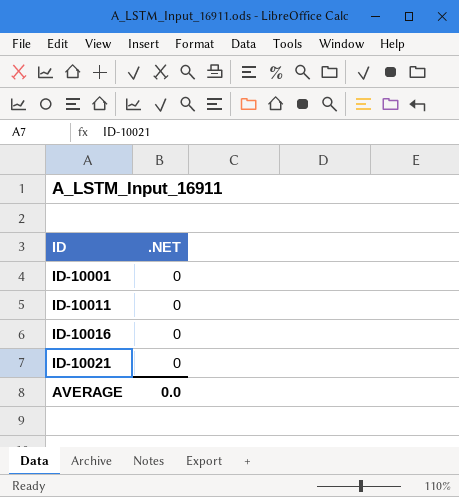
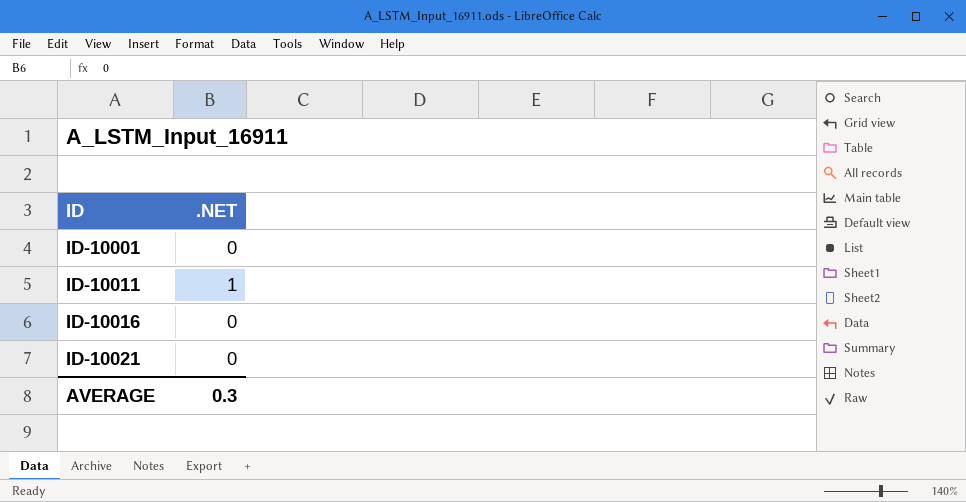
ID-10011 | .NET: 0 -> 1
AVERAGE | .NET: 0.0 -> 0.3

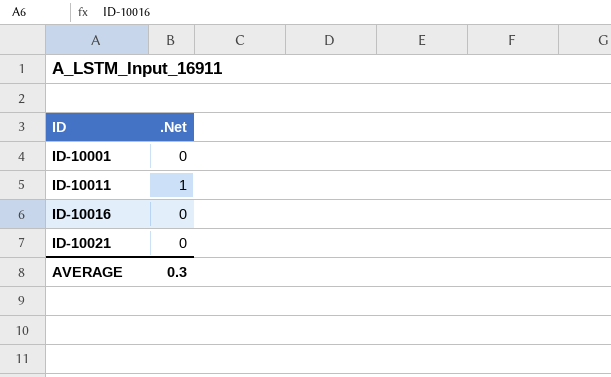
column name: .NET -> .Net

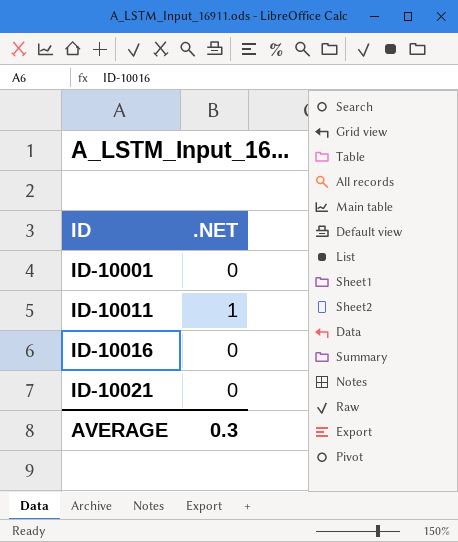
column name: .Net -> .NET

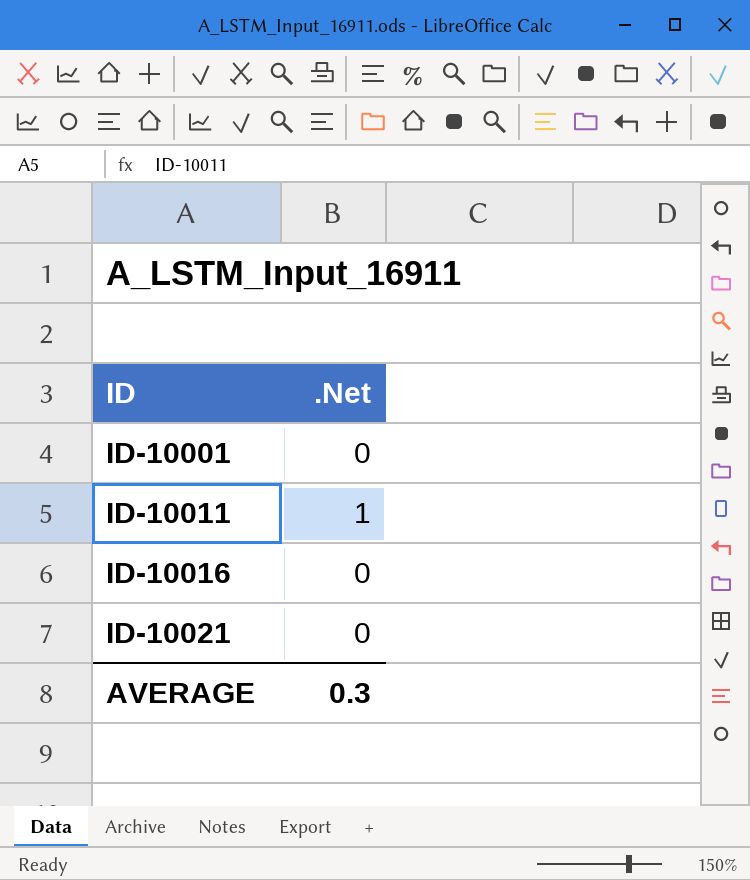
column name: .NET -> .Net

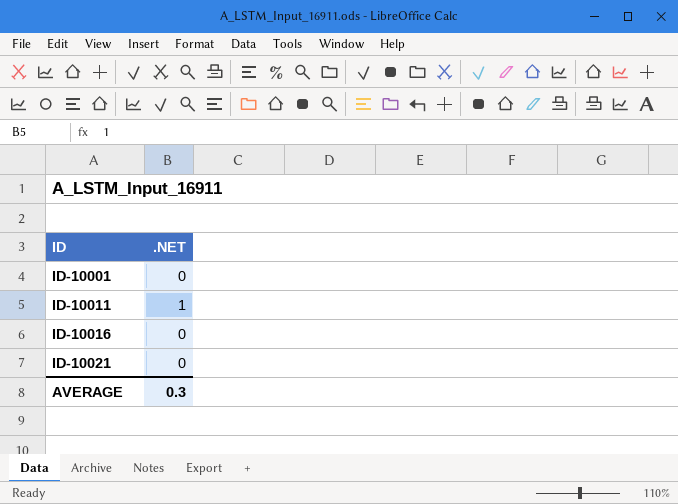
column name: .Net -> .NET

